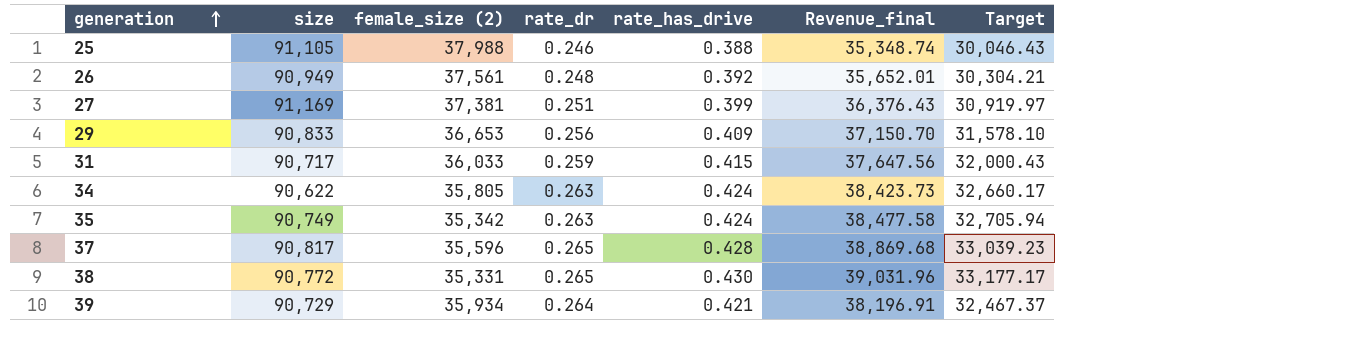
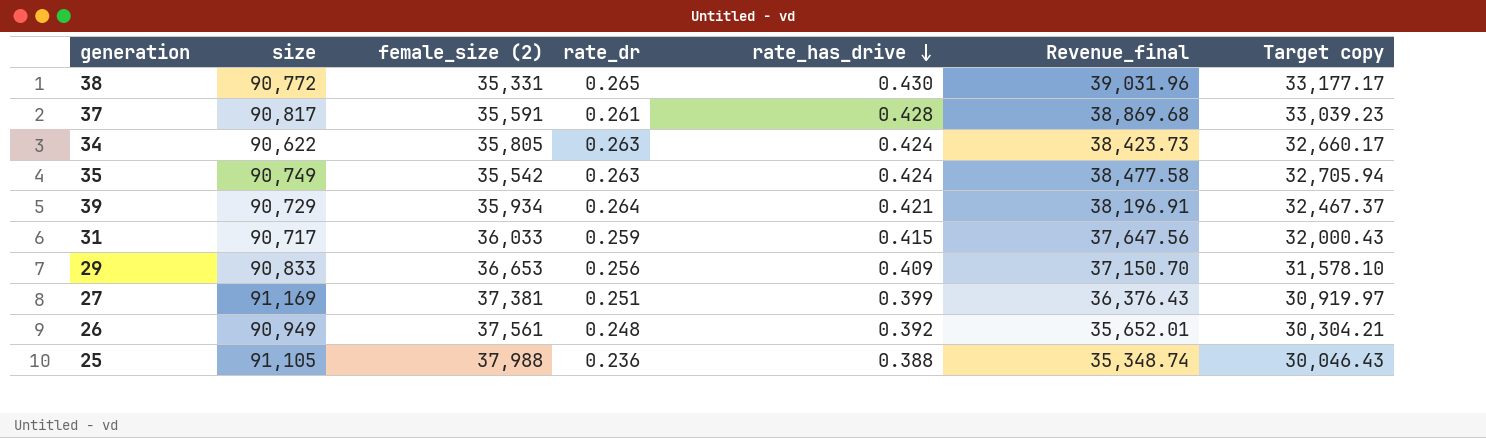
row order: generation ascending -> rate_has_drive descending
column name: Target -> Target copy
37 | female_size (2): 35,596 -> 35,591
37 | rate_dr: 0.265 -> 0.261
35 | female_size (2): 35,342 -> 35,542
25 | rate_dr: 0.246 -> 0.236

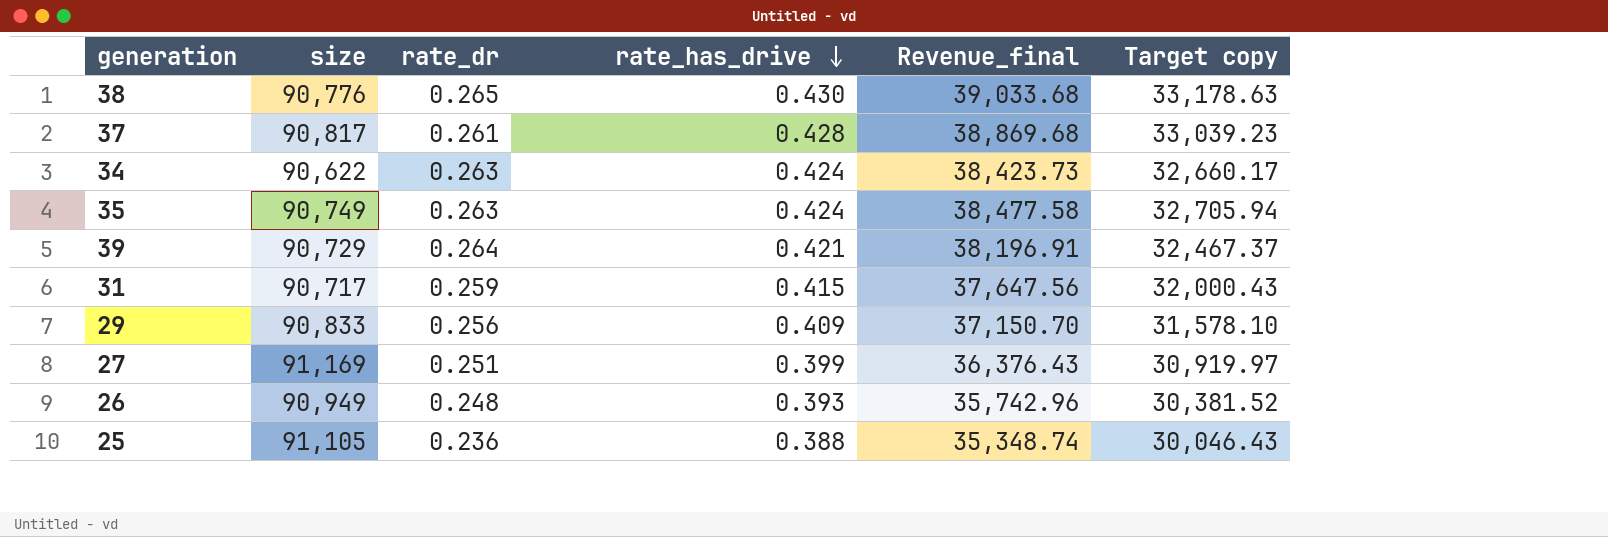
column female_size (2) | position: 3 -> none
38 | size: 90,772 -> 90,776
38 | Revenue_final: 39,031.96 -> 39,033.68
38 | Target copy: 33,177.17 -> 33,178.63
26 | rate_has_drive: 0.392 -> 0.393
26 | Revenue_final: 35,652.01 -> 35,742.96
26 | Target copy: 30,304.21 -> 30,381.52

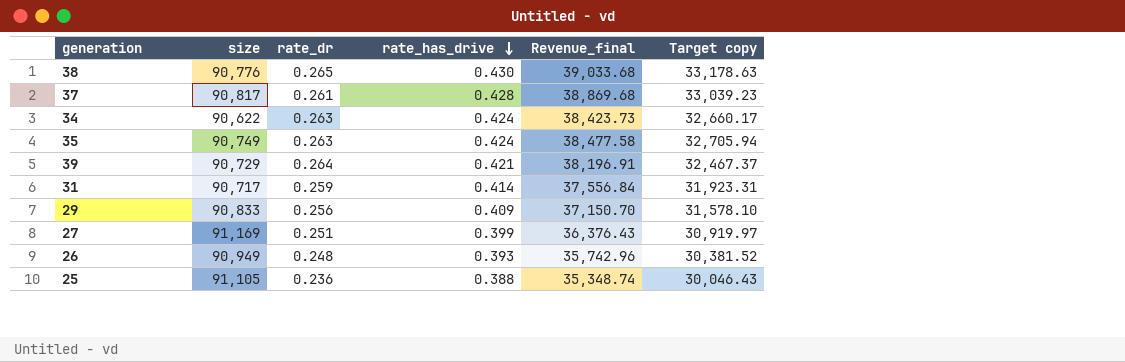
31 | rate_has_drive: 0.415 -> 0.414
31 | Revenue_final: 37,647.56 -> 37,556.84
31 | Target copy: 32,000.43 -> 31,923.31

